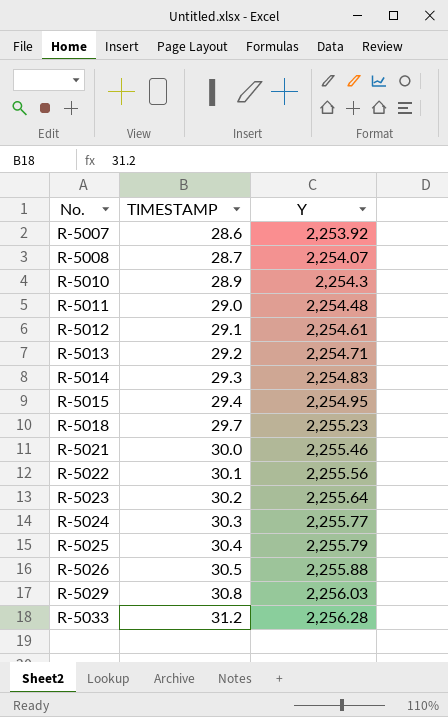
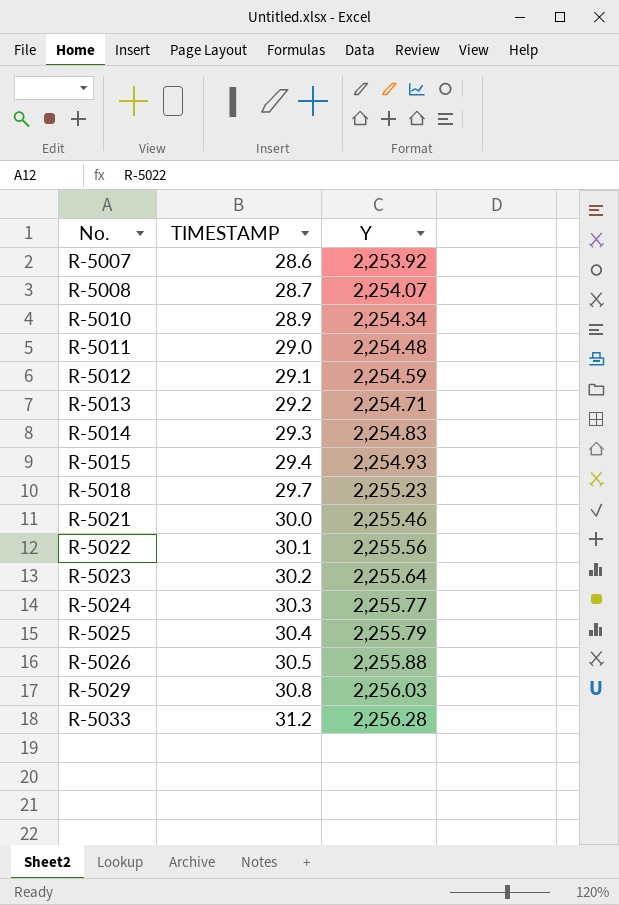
R-5010 | Y: 2,254.3 -> 2,254.34
R-5012 | Y: 2,254.61 -> 2,254.59
R-5015 | Y: 2,254.95 -> 2,254.93

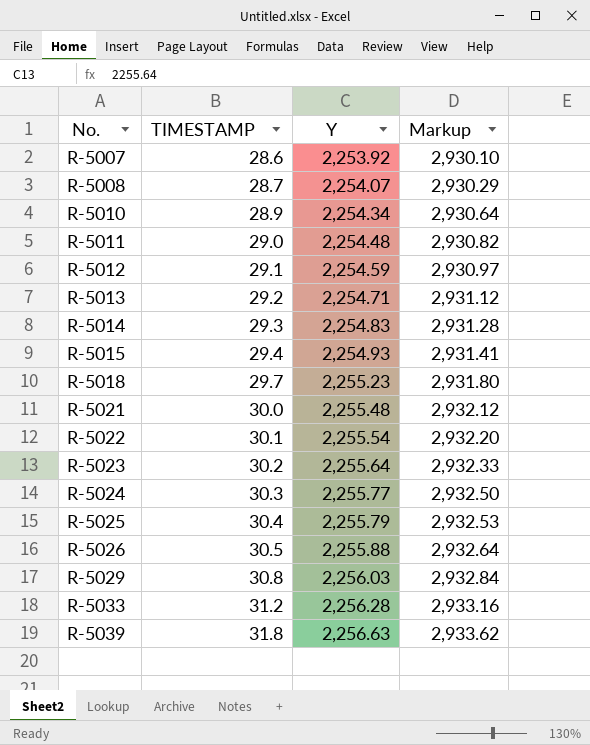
column Markup | formula: none -> [Y] * 1.3
R-5021 | Y: 2,255.46 -> 2,255.48
R-5022 | Y: 2,255.56 -> 2,255.54
row R-5039: none -> 31.8 | 2,256.63 | 2,933.62

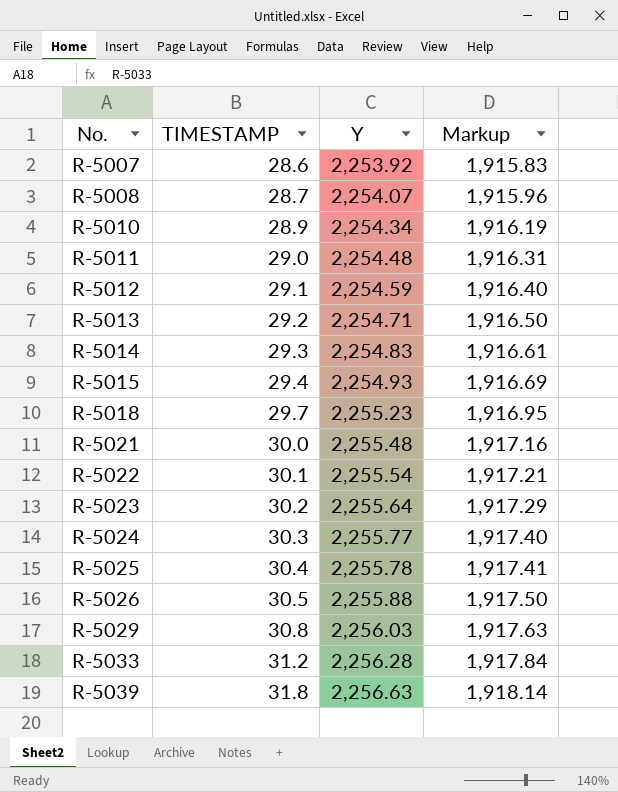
column Markup | formula: [Y] * 1.3 -> [Y] * 0.85
R-5025 | Y: 2,255.79 -> 2,255.78

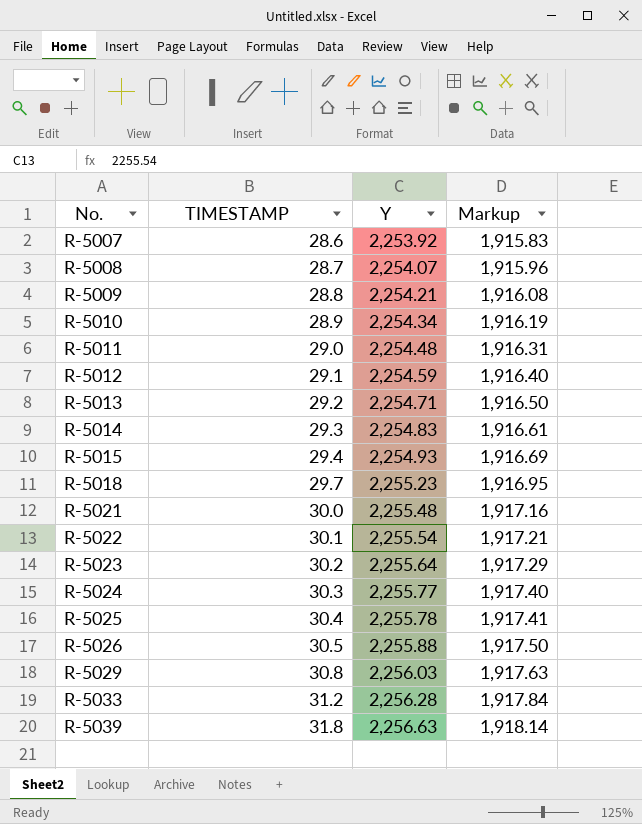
row R-5009: none -> 28.8 | 2,254.21 | 1,916.08

